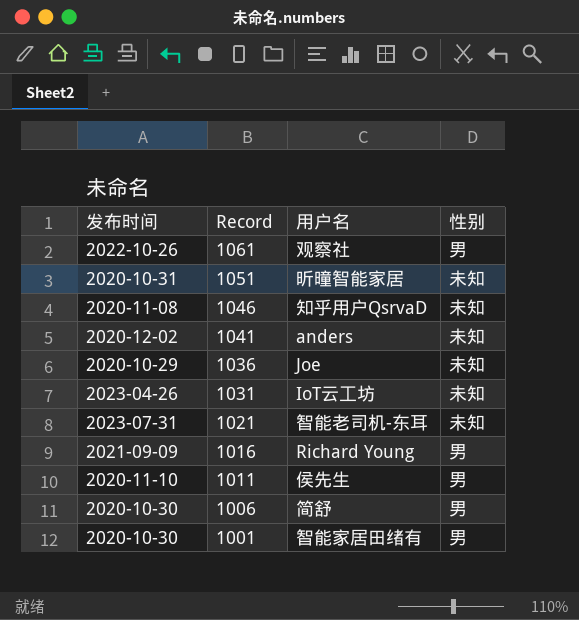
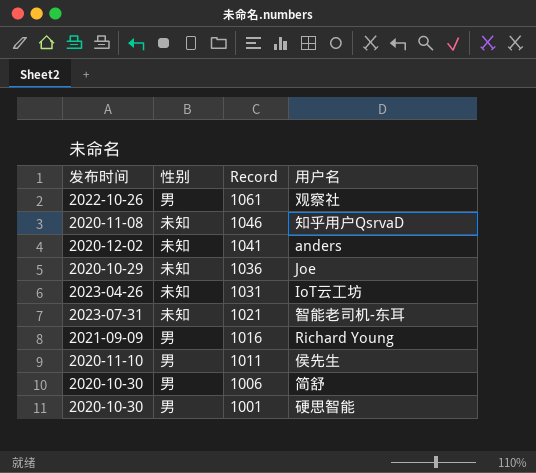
column 性别 | position: 4 -> 2
row 1051: 2020-10-31 | 昕曈智能家居 | 未知 -> none
1001 | 用户名: 智能家居田绪有 -> 硬思智能

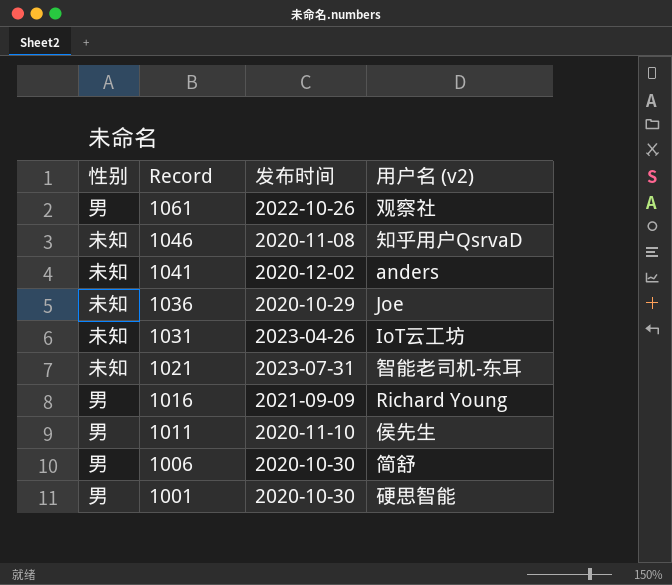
column 发布时间 | position: 1 -> 3
column name: 用户名 -> 用户名 (v2)

